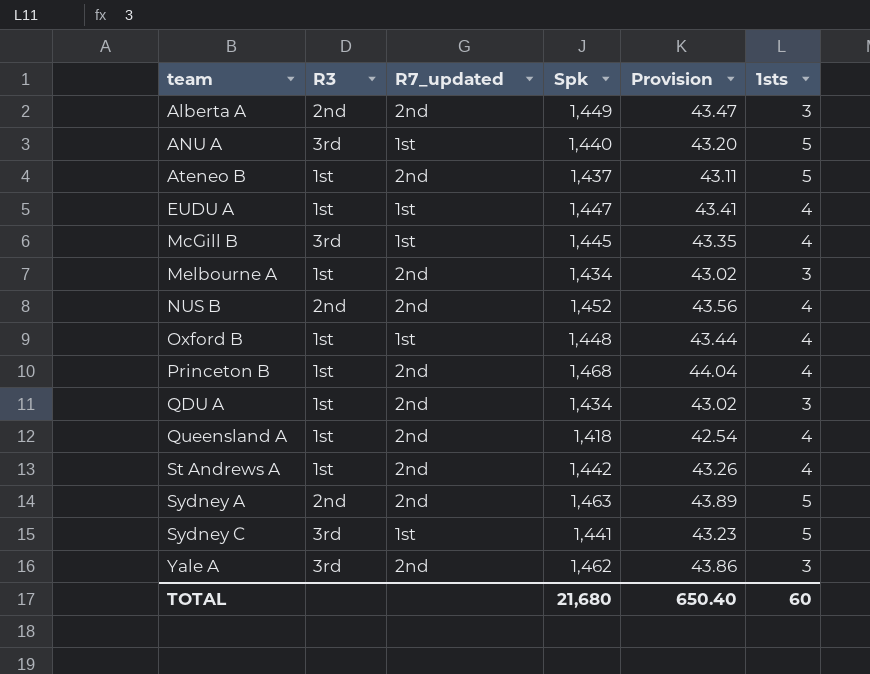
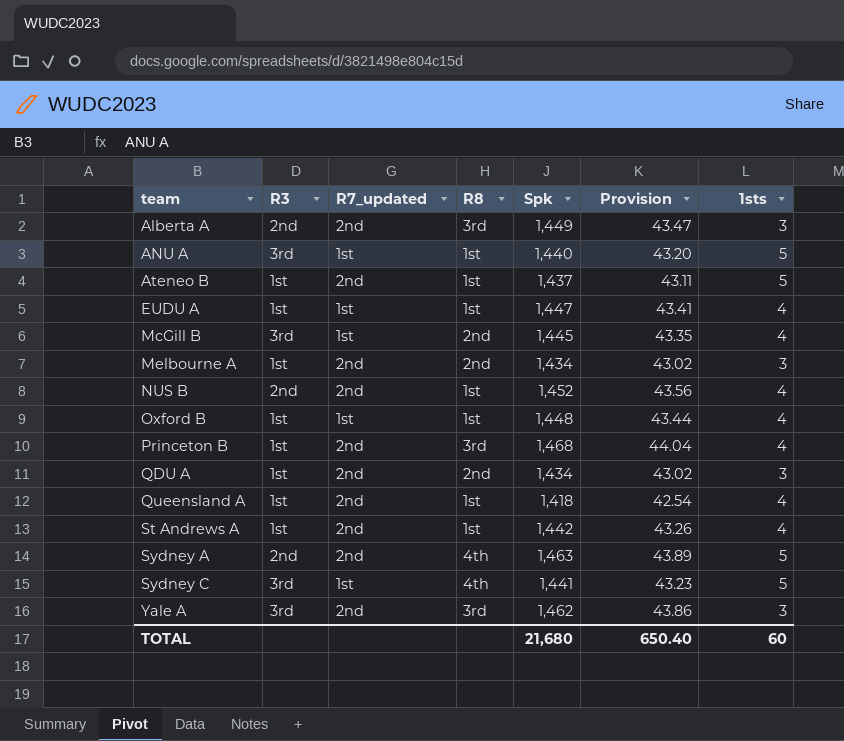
column R8 | position: none -> 4

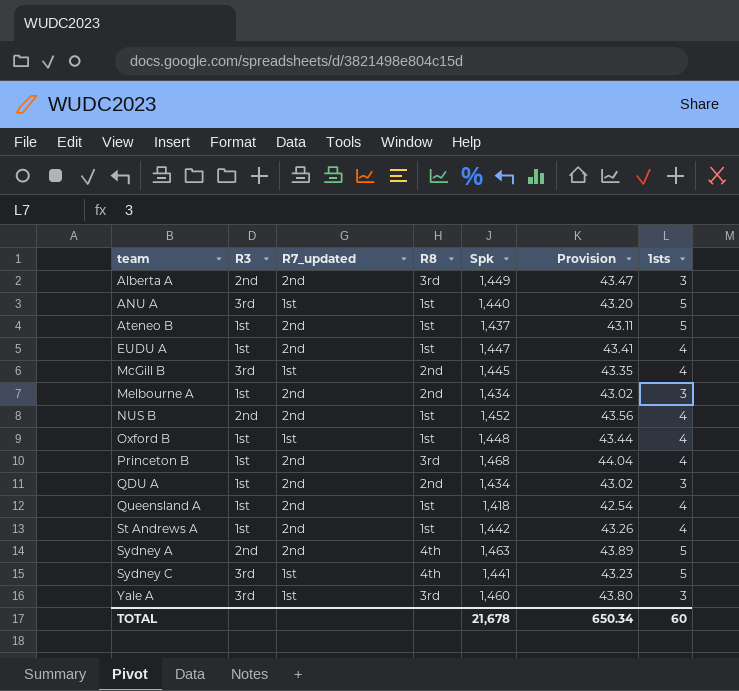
EUDU A | R7_updated: 1st -> 2nd
Yale A | R7_updated: 2nd -> 1st
Yale A | Spk: 1,462 -> 1,460
Yale A | Provision: 43.86 -> 43.80
TOTAL | Spk: 21,680 -> 21,678
TOTAL | Provision: 650.40 -> 650.34

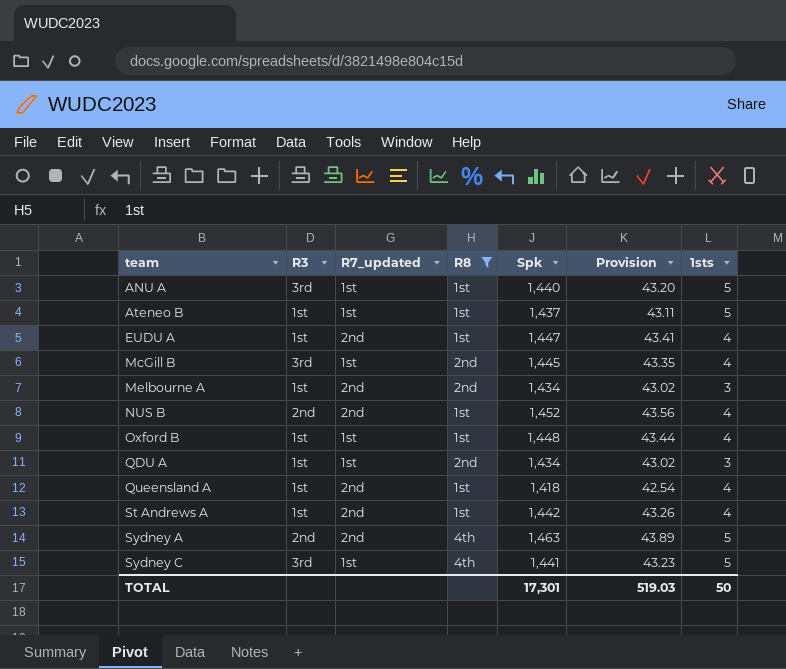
filter: none -> R8 != 3rd
Ateneo B | R7_updated: 2nd -> 1st
QDU A | R7_updated: 2nd -> 1st
TOTAL | Spk: 21,678 -> 17,301
TOTAL | Provision: 650.34 -> 519.03
TOTAL | 1sts: 60 -> 50

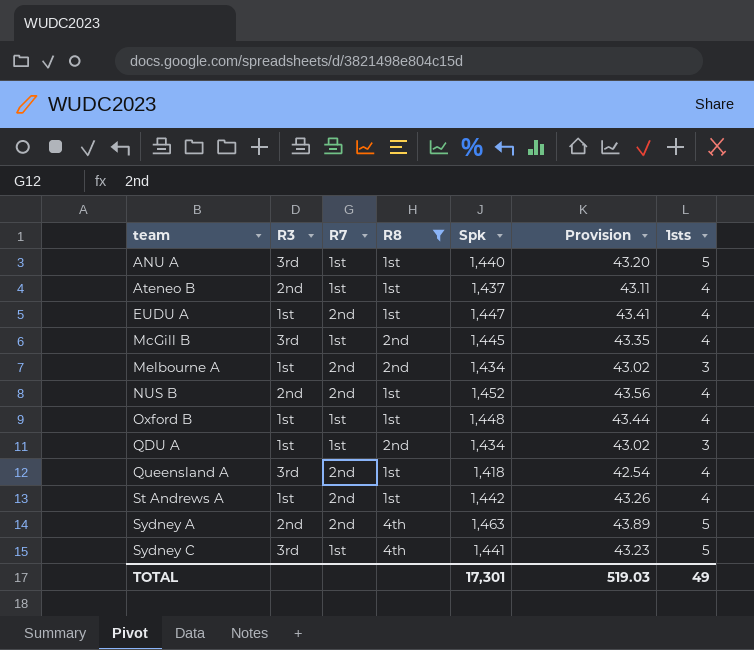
column name: R7_updated -> R7
Ateneo B | R3: 1st -> 2nd
Ateneo B | 1sts: 5 -> 4
Queensland A | R3: 1st -> 3rd
TOTAL | 1sts: 50 -> 49

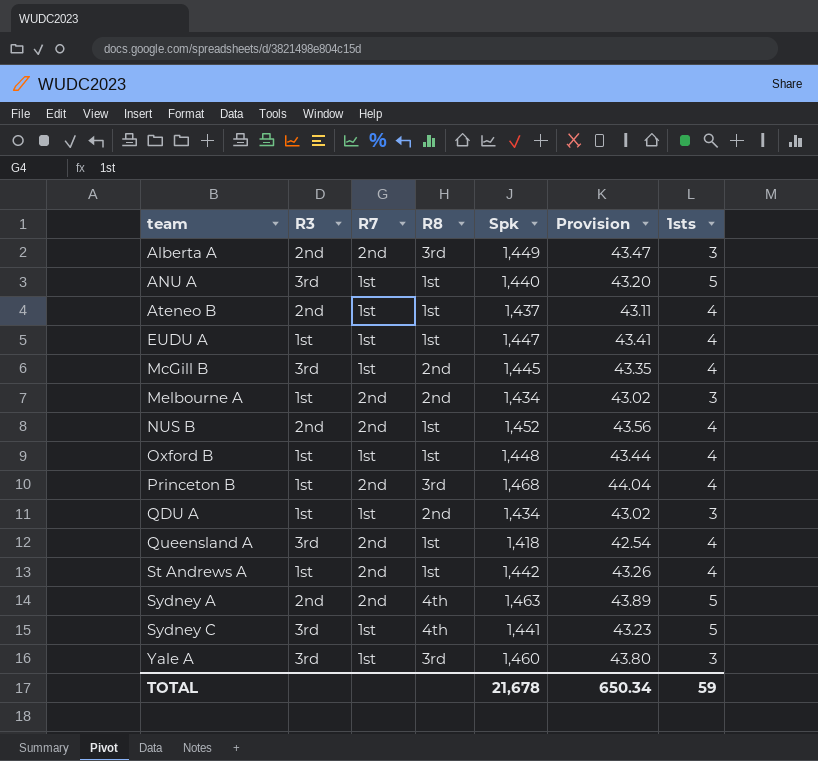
filter: R8 != 3rd -> none
EUDU A | R7: 2nd -> 1st
TOTAL | Spk: 17,301 -> 21,678
TOTAL | Provision: 519.03 -> 650.34
TOTAL | 1sts: 49 -> 59

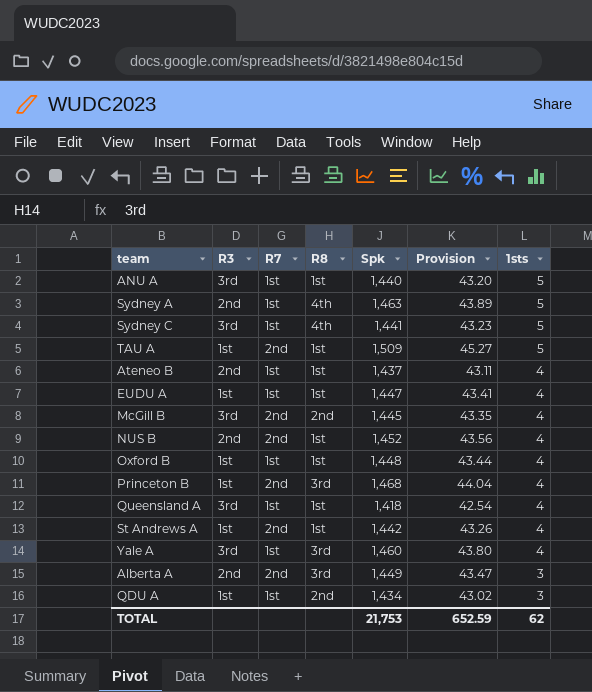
row order: team ascending -> 1sts descending
row Melbourne A: 1st | 2nd | 2nd | 1,434 | 43.02 | 3 -> none
Sydney A | R7: 2nd -> 1st
row TAU A: none -> 1st | 2nd | 1st | 1,509 | 45.27 | 5
McGill B | R7: 1st -> 2nd
Queensland A | R7: 2nd -> 1st
Yale A | 1sts: 3 -> 4
TOTAL | Spk: 21,678 -> 21,753
TOTAL | Provision: 650.34 -> 652.59
TOTAL | 1sts: 59 -> 62

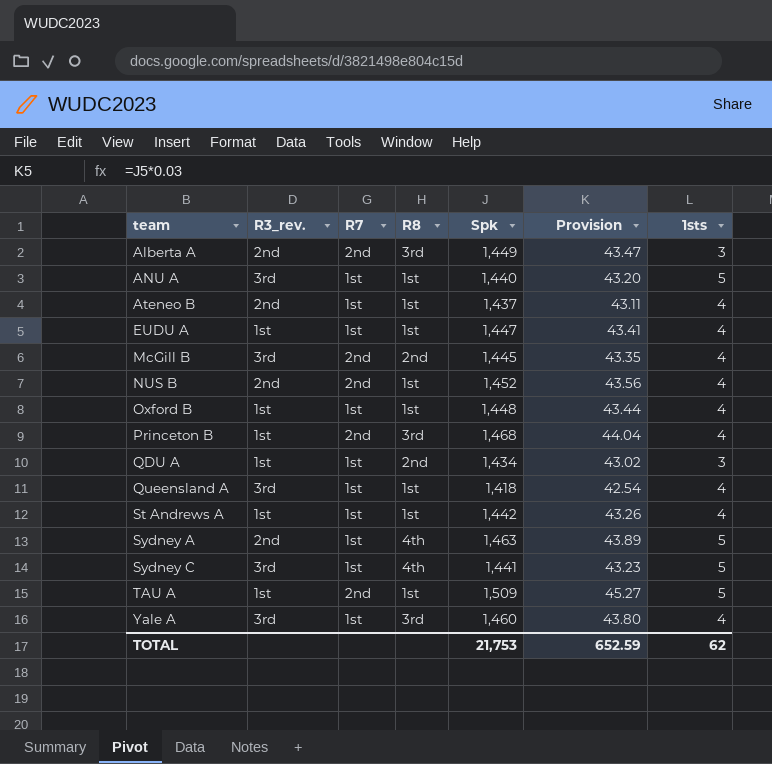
row order: 1sts descending -> team ascending
column name: R3 -> R3_rev.
St Andrews A | R7: 2nd -> 1st

